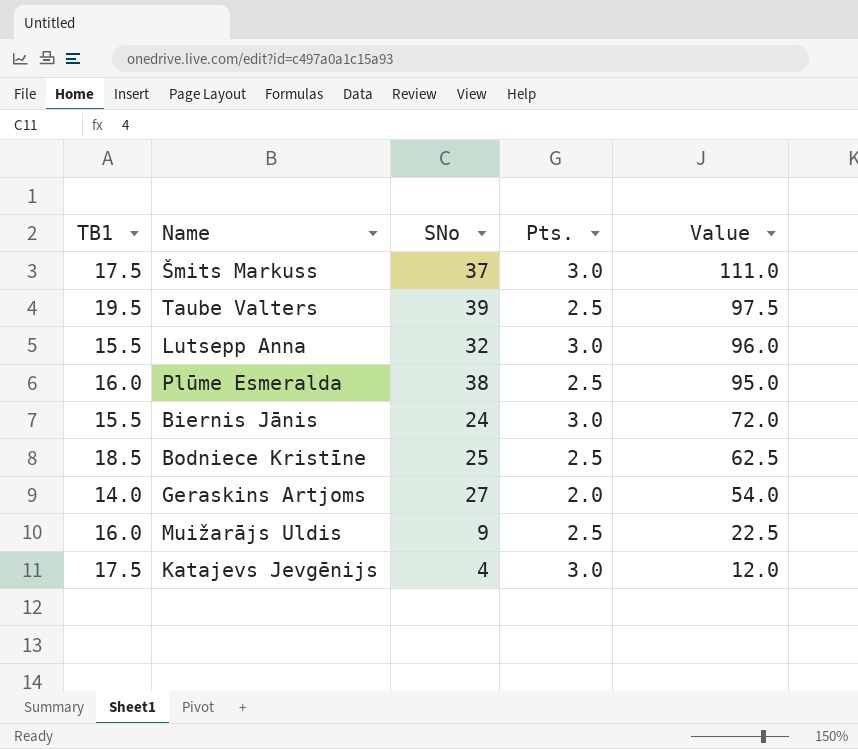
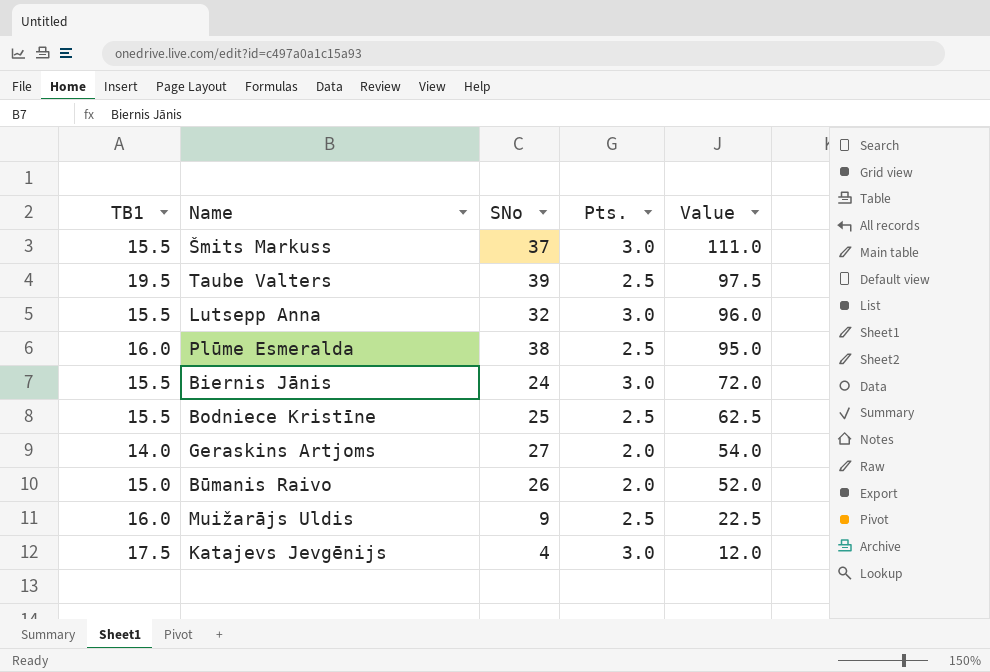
Šmits Markuss | TB1: 17.5 -> 15.5
Bodniece Kristīne | TB1: 18.5 -> 15.5
row Būmanis Raivo: none -> 15.0 | 26 | 2.0 | 52.0

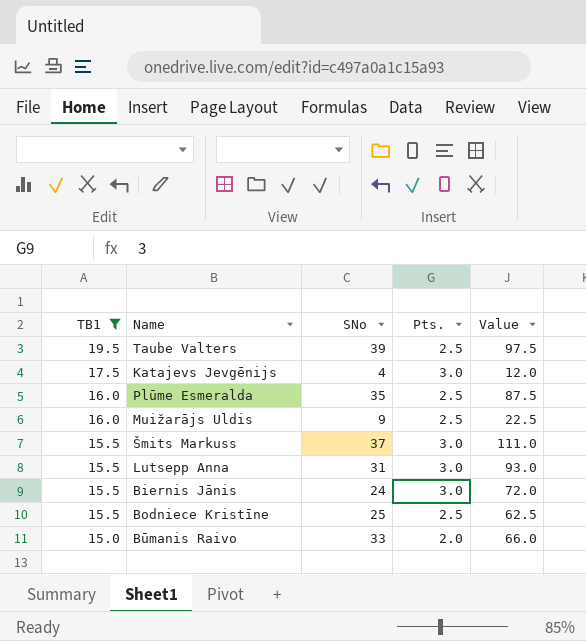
filter: none -> TB1 != 14.0
row order: Value descending -> TB1 descending
Plūme Esmeralda | SNo: 38 -> 35
Plūme Esmeralda | Value: 95.0 -> 87.5
Lutsepp Anna | SNo: 32 -> 31
Lutsepp Anna | Value: 96.0 -> 93.0
Būmanis Raivo | SNo: 26 -> 33
Būmanis Raivo | Value: 52.0 -> 66.0

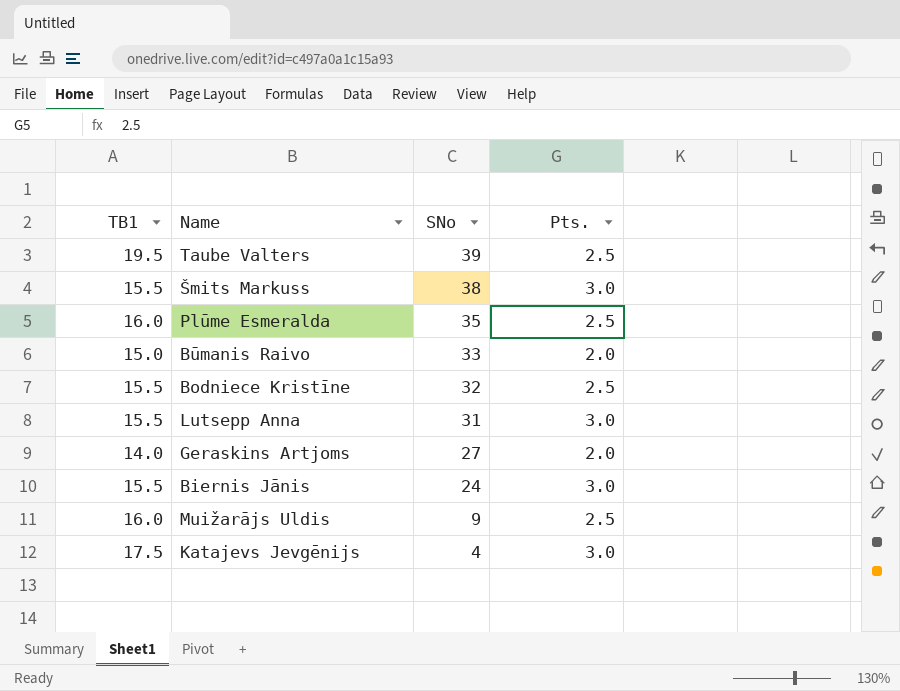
filter: TB1 != 14.0 -> none
row order: TB1 descending -> SNo descending
column Value | formula: [SNo] * [Pts.] -> none
Šmits Markuss | SNo: 37 -> 38
Bodniece Kristīne | SNo: 25 -> 32

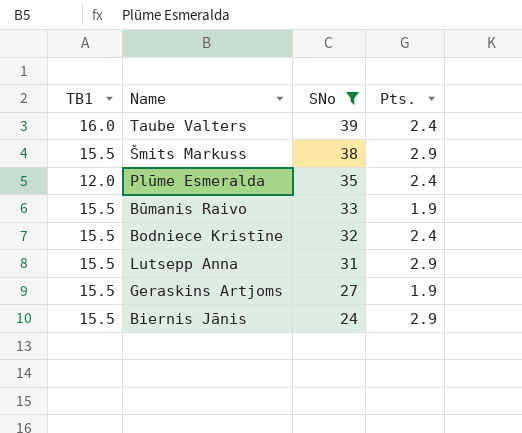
filter: none -> SNo >= 24
Taube Valters | TB1: 19.5 -> 16.0
Taube Valters | Pts.: 2.5 -> 2.4
Šmits Markuss | Pts.: 3.0 -> 2.9
Plūme Esmeralda | TB1: 16.0 -> 12.0
Plūme Esmeralda | Pts.: 2.5 -> 2.4
Būmanis Raivo | TB1: 15.0 -> 15.5
Būmanis Raivo | Pts.: 2.0 -> 1.9
Bodniece Kristīne | Pts.: 2.5 -> 2.4
Lutsepp Anna | Pts.: 3.0 -> 2.9
Geraskins Artjoms | TB1: 14.0 -> 15.5
Geraskins Artjoms | Pts.: 2.0 -> 1.9
Biernis Jānis | Pts.: 3.0 -> 2.9

